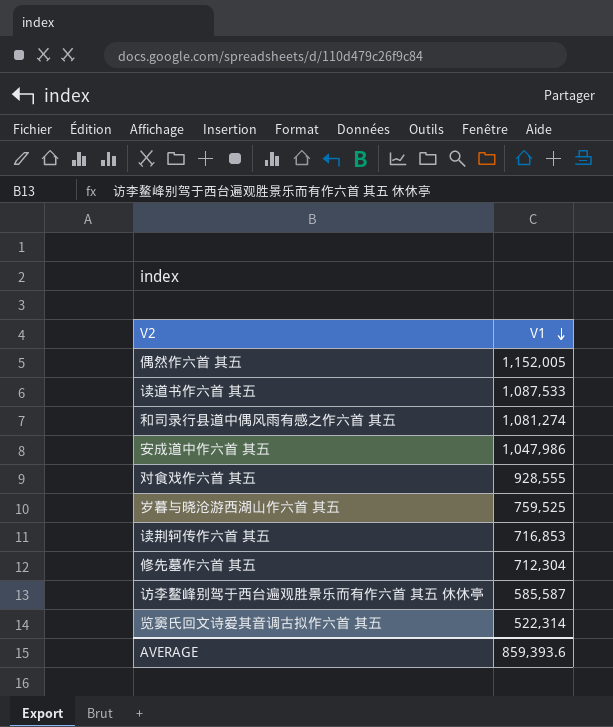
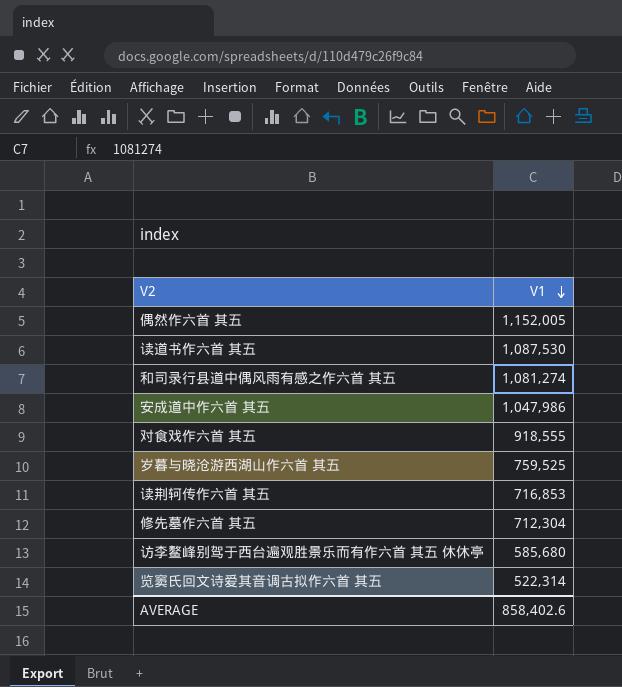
读道书作六首 其五 | V1: 1,087,533 -> 1,087,530
对食戏作六首 其五 | V1: 928,555 -> 918,555
访李鳌峰别驾于西台遍观胜景乐而有作六首 其五 休休亭 | V1: 585,587 -> 585,680
AVERAGE | V1: 859,393.6 -> 858,402.6

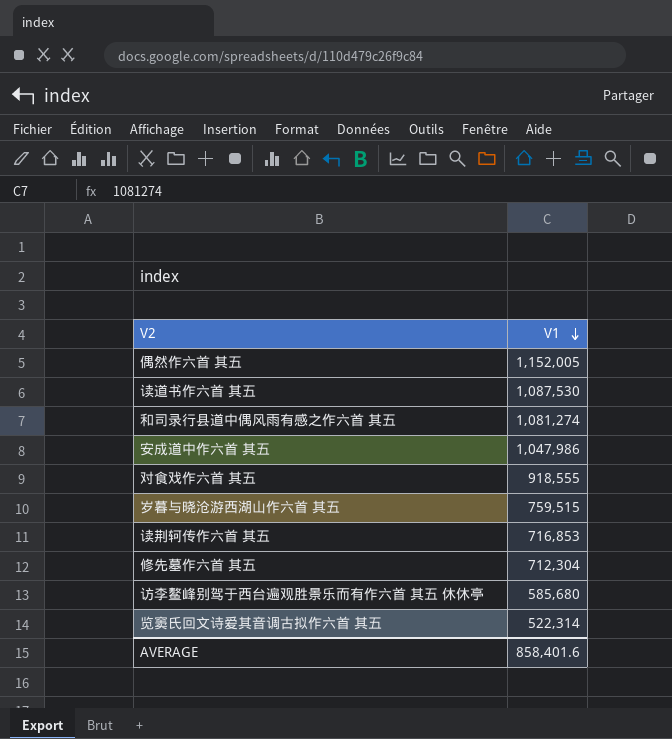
岁暮与晓沧游西湖山作六首 其五 | V1: 759,525 -> 759,515
AVERAGE | V1: 858,402.6 -> 858,401.6

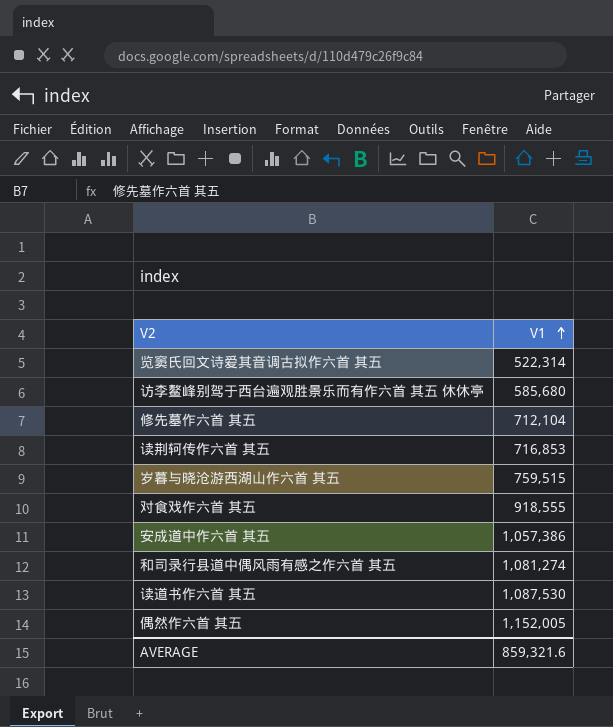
row order: V1 descending -> V1 ascending
修先墓作六首 其五 | V1: 712,304 -> 712,104
安成道中作六首 其五 | V1: 1,047,986 -> 1,057,386
AVERAGE | V1: 858,401.6 -> 859,321.6

